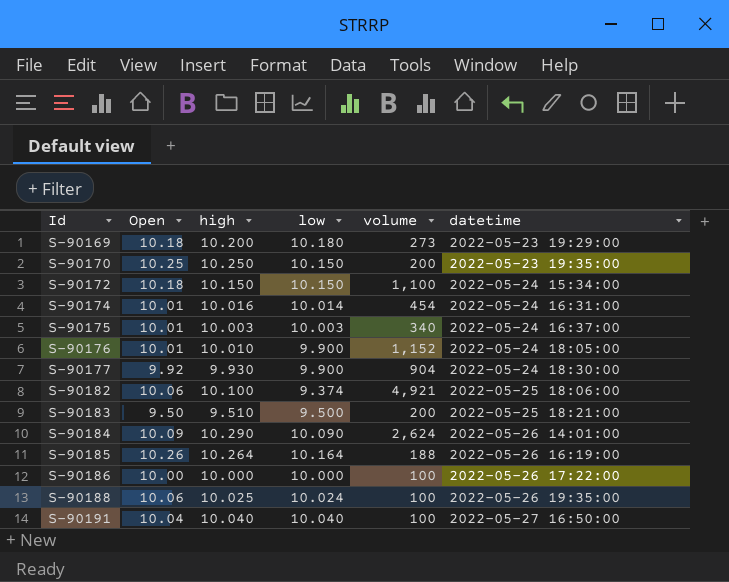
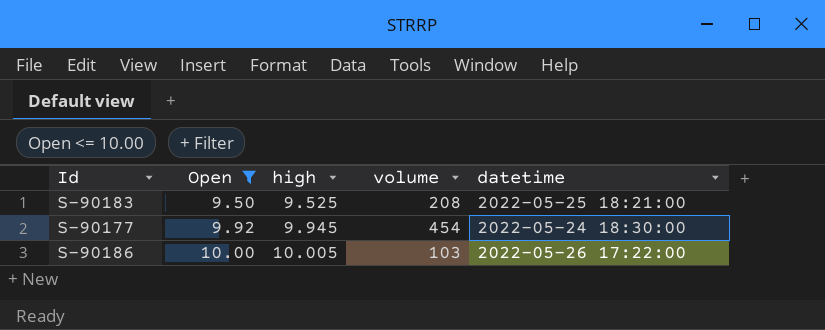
filter: none -> Open <= 10.00
row order: Id ascending -> Open ascending
column low | position: 4 -> none
S-90183 | high: 9.510 -> 9.525
S-90183 | volume: 200 -> 208
S-90177 | high: 9.930 -> 9.945
S-90177 | volume: 904 -> 454
S-90186 | high: 10.000 -> 10.005
S-90186 | volume: 100 -> 103

